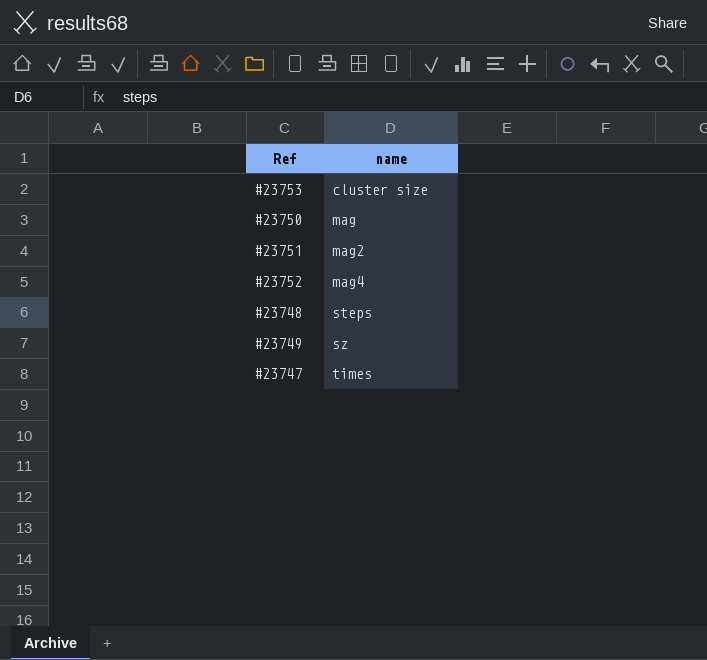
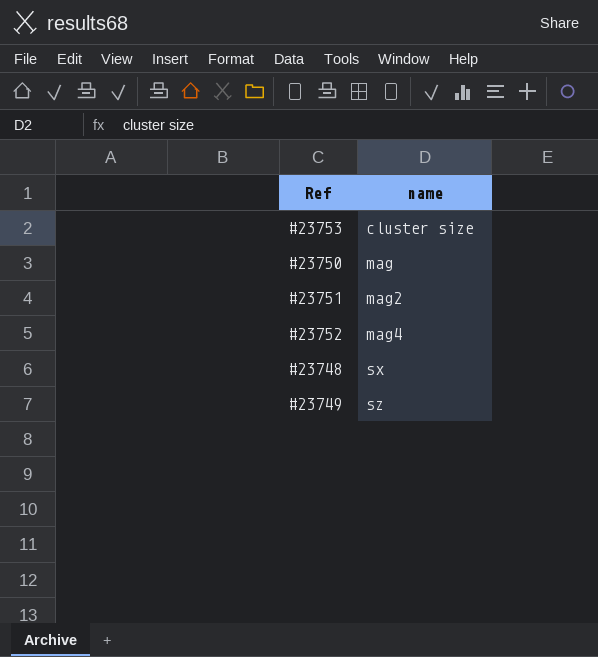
row #23747: times -> none
#23748 | name: steps -> sx

